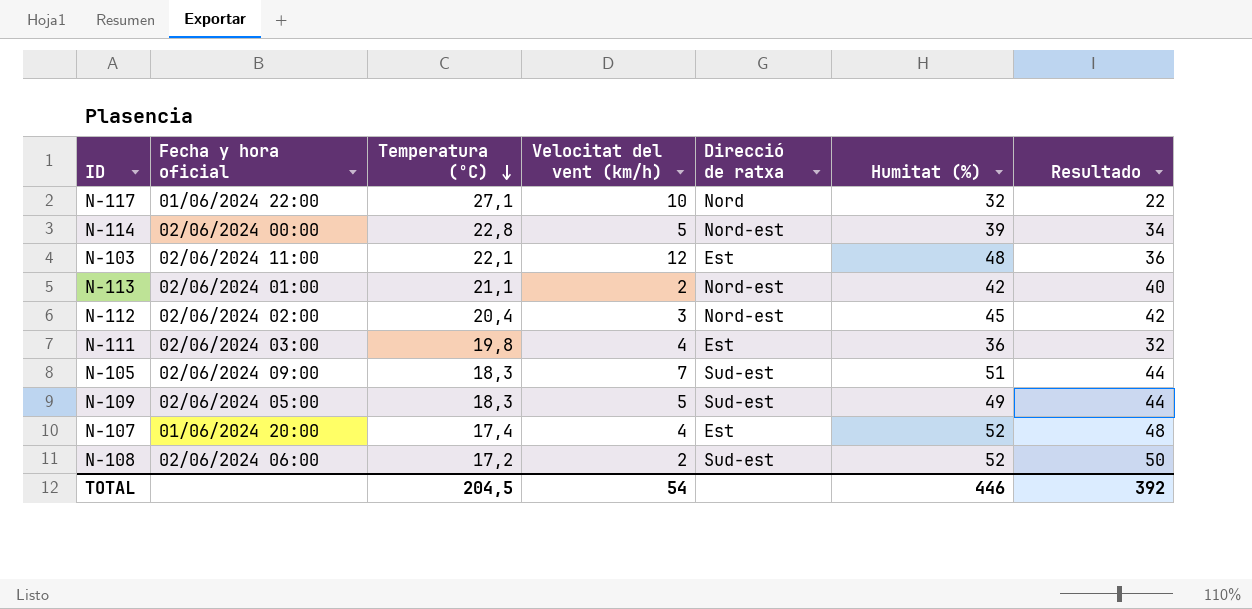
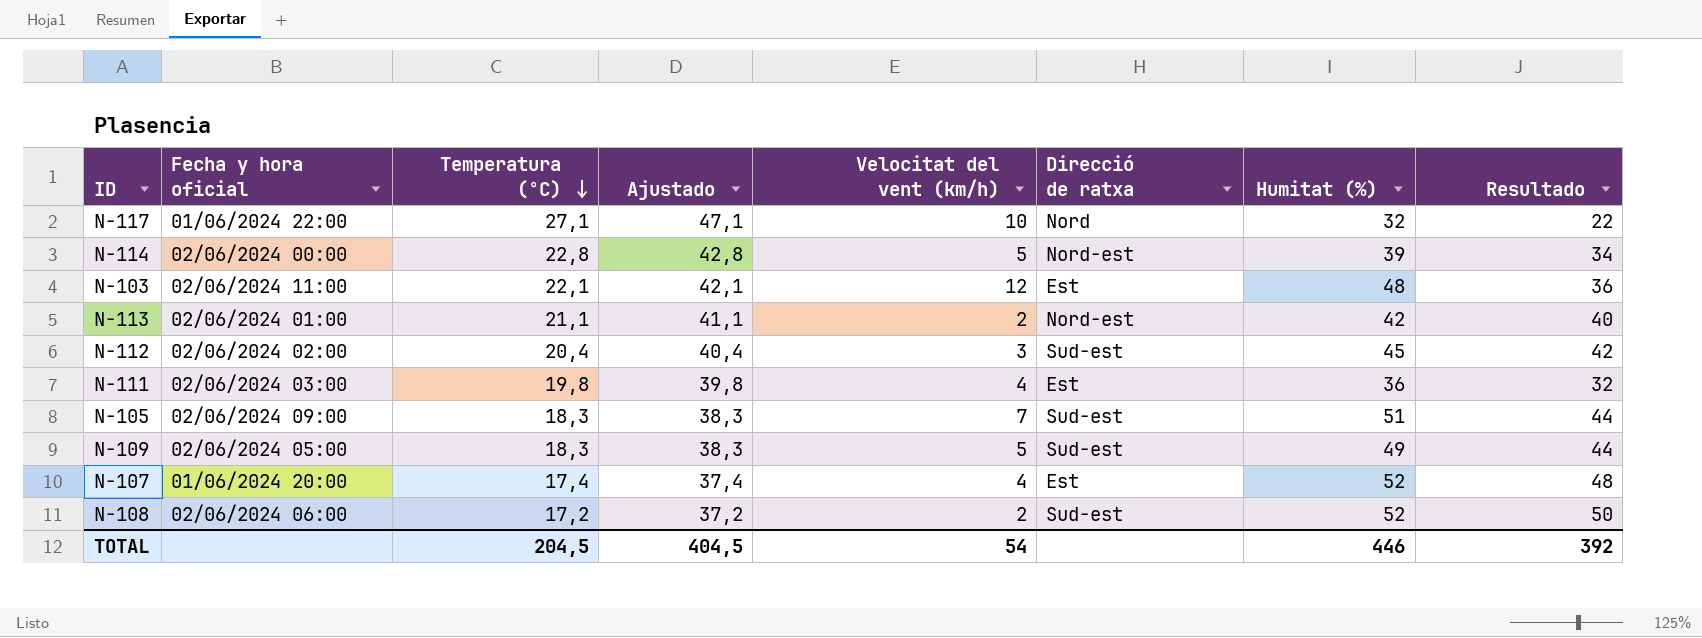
column Ajustado | formula: none -> [Temperatura (ºC)] + 20
N-112 | Direcció de ratxa: Nord-est -> Sud-est

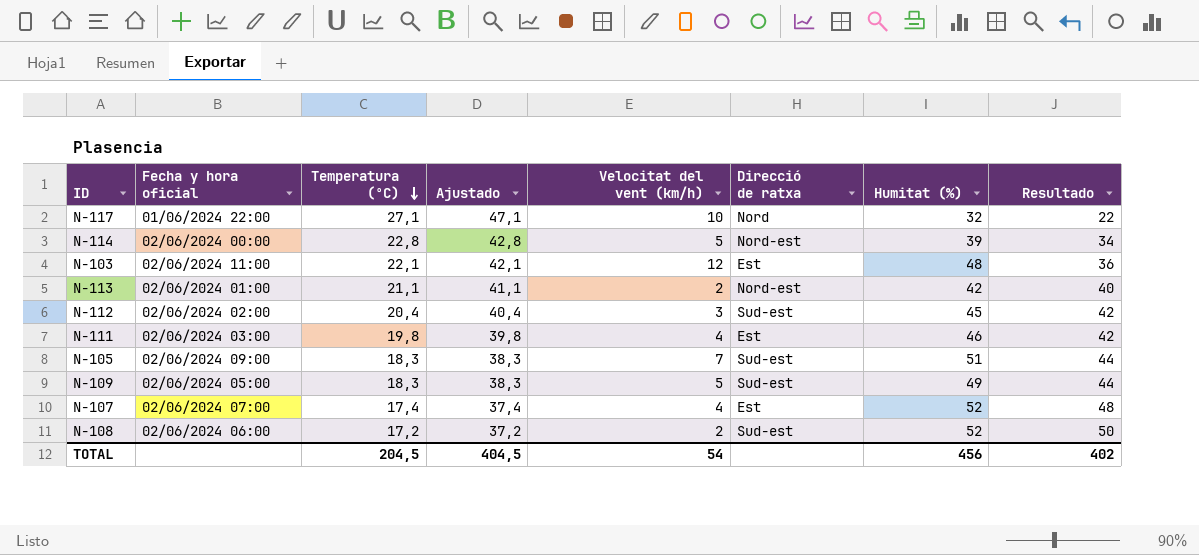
N-111 | Humitat (%): 36 -> 46
N-111 | Resultado: 32 -> 42
N-107 | Fecha y hora oficial: 01/06/2024 20:00 -> 02/06/2024 07:00
TOTAL | Humitat (%): 446 -> 456
TOTAL | Resultado: 392 -> 402

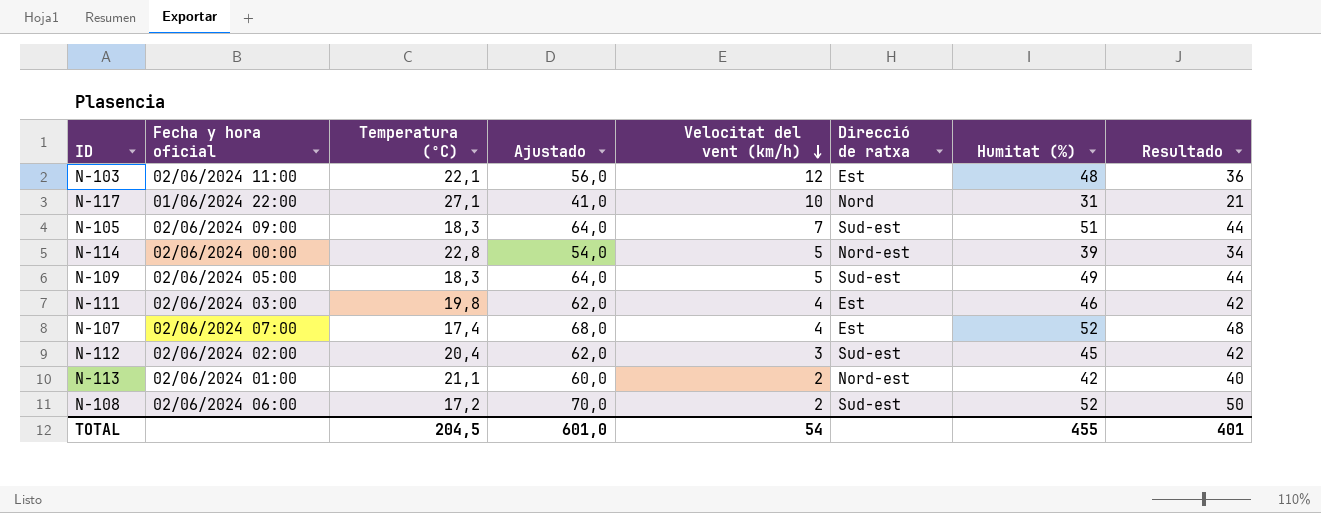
row order: Temperatura (ºC) descending -> Velocitat del vent (km/h) descending
column Ajustado | formula: [Temperatura (ºC)] + 20 -> [Resultado] + 20
N-117 | Humitat (%): 32 -> 31
N-117 | Resultado: 22 -> 21
TOTAL | Ajustado: 404,5 -> 601,0
TOTAL | Humitat (%): 456 -> 455
TOTAL | Resultado: 402 -> 401

